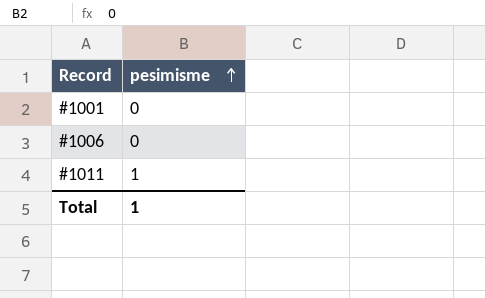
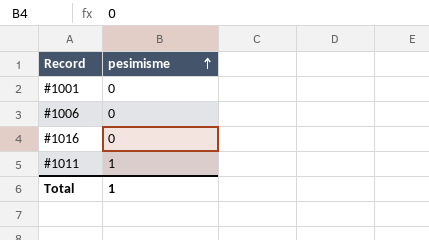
row #1016: none -> 0

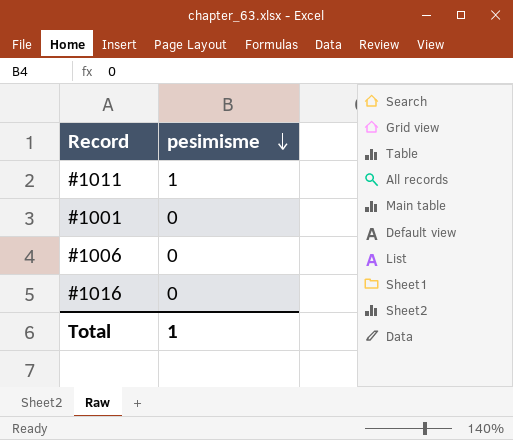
row order: pesimisme ascending -> pesimisme descending

